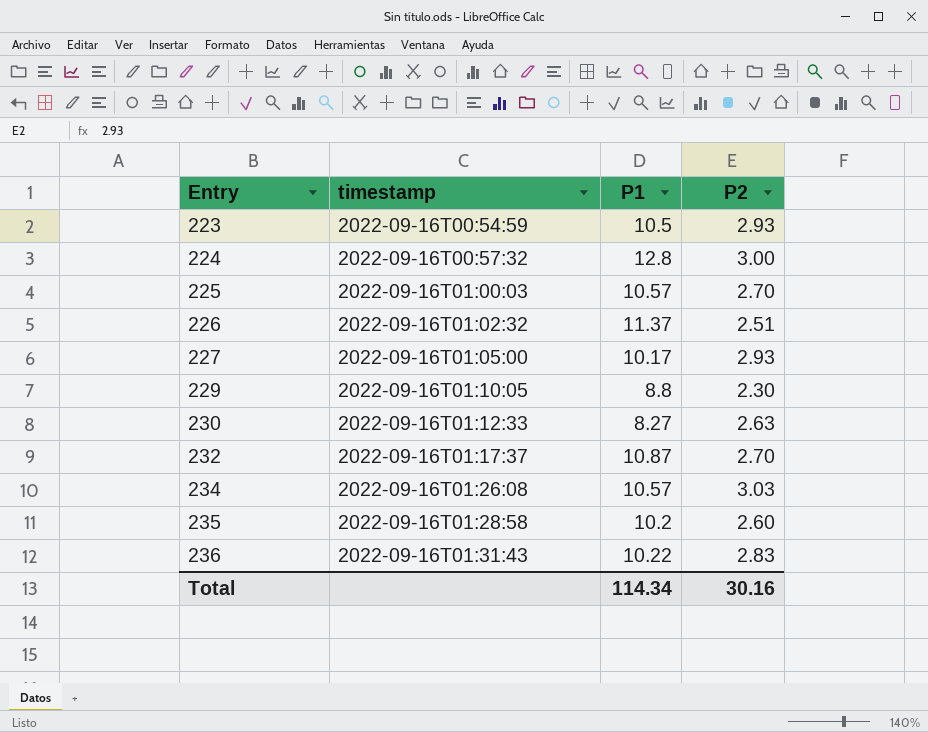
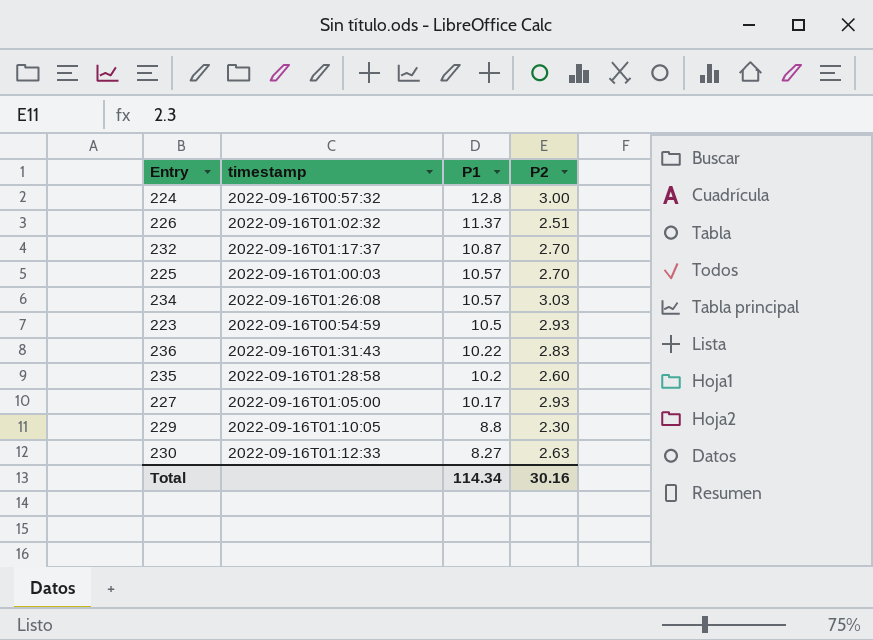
row order: Entry ascending -> P1 descending

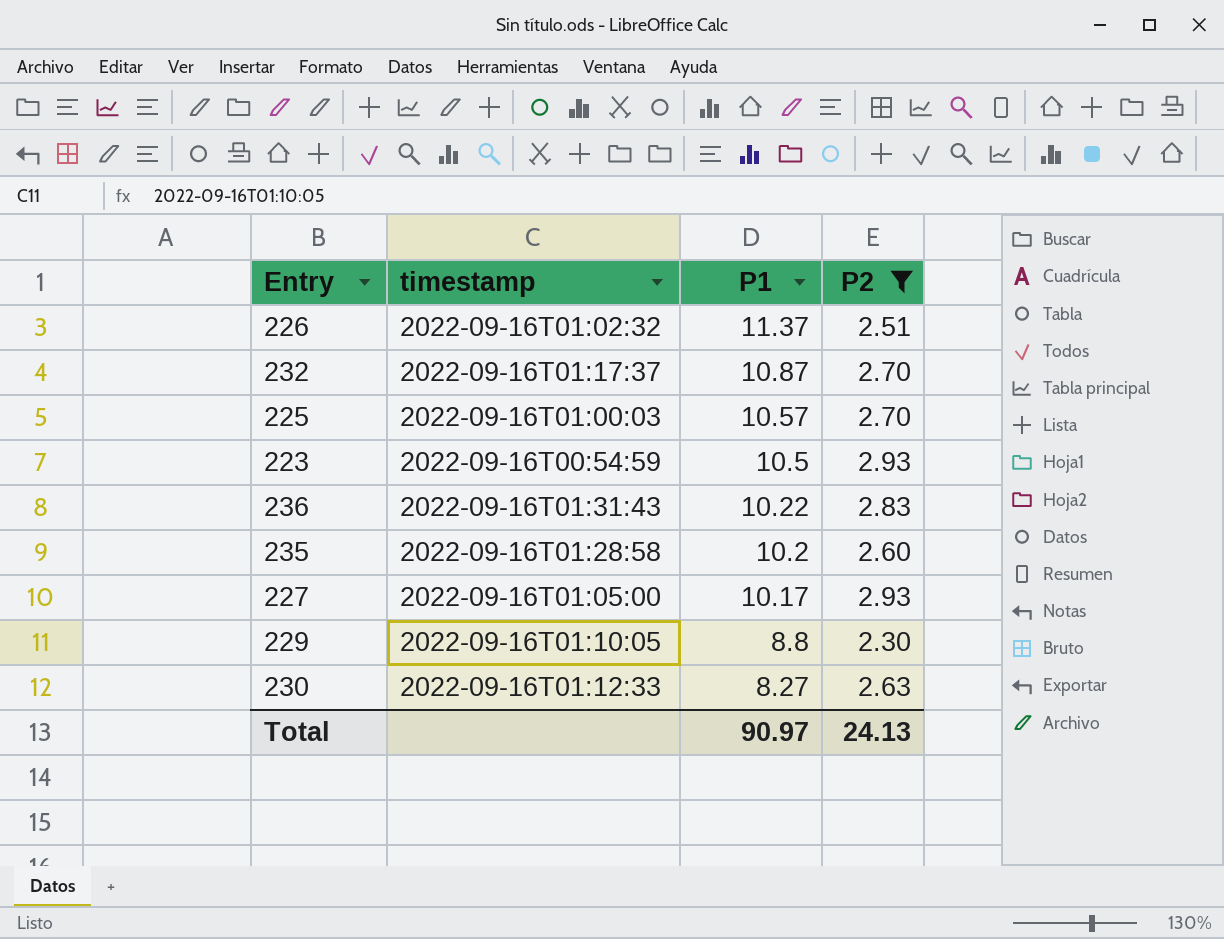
filter: none -> P2 <= 2.93
Total | P1: 114.34 -> 90.97
Total | P2: 30.16 -> 24.13

